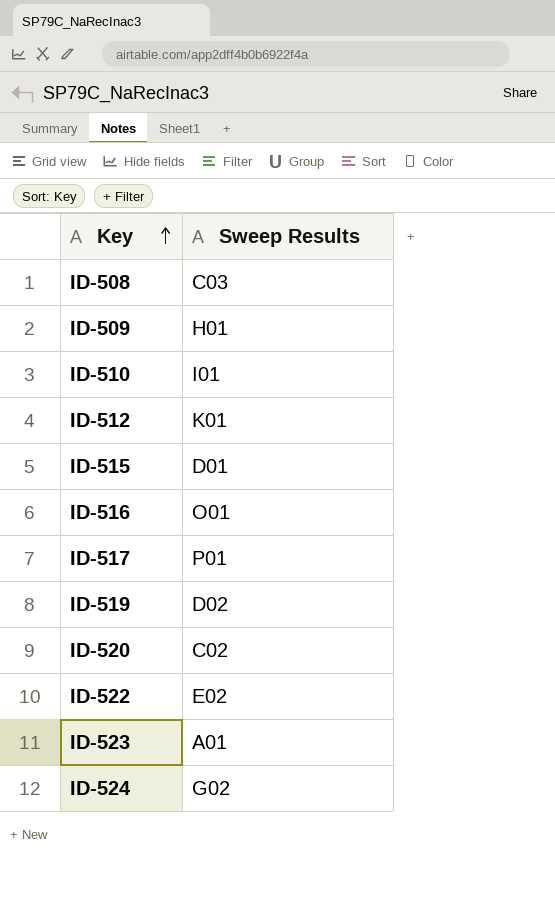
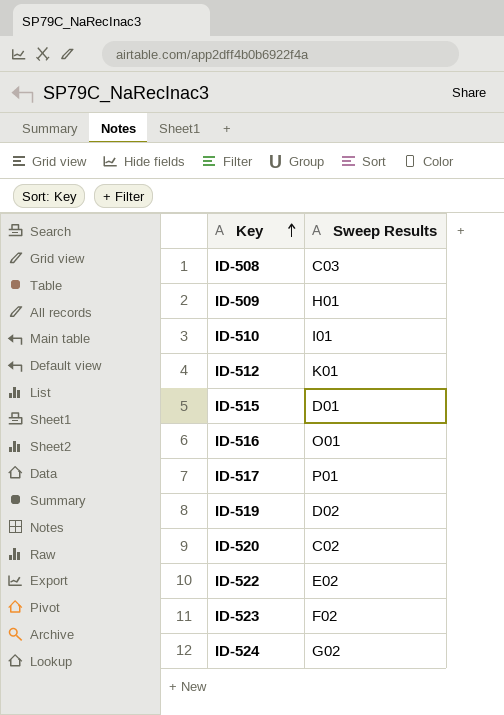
ID-523 | Sweep Results: A01 -> F02

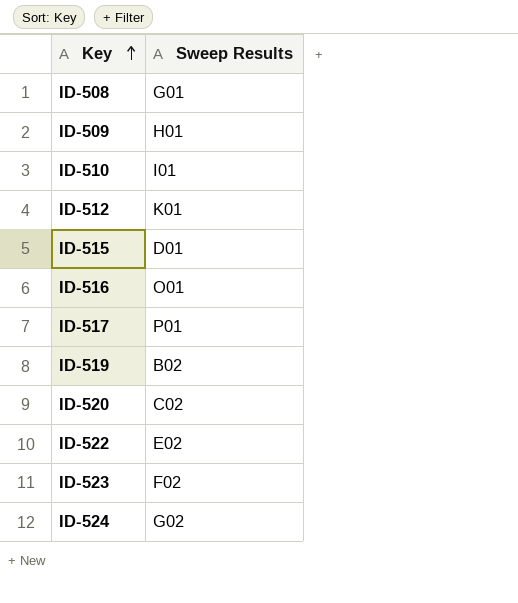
ID-508 | Sweep Results: C03 -> G01
ID-519 | Sweep Results: D02 -> B02

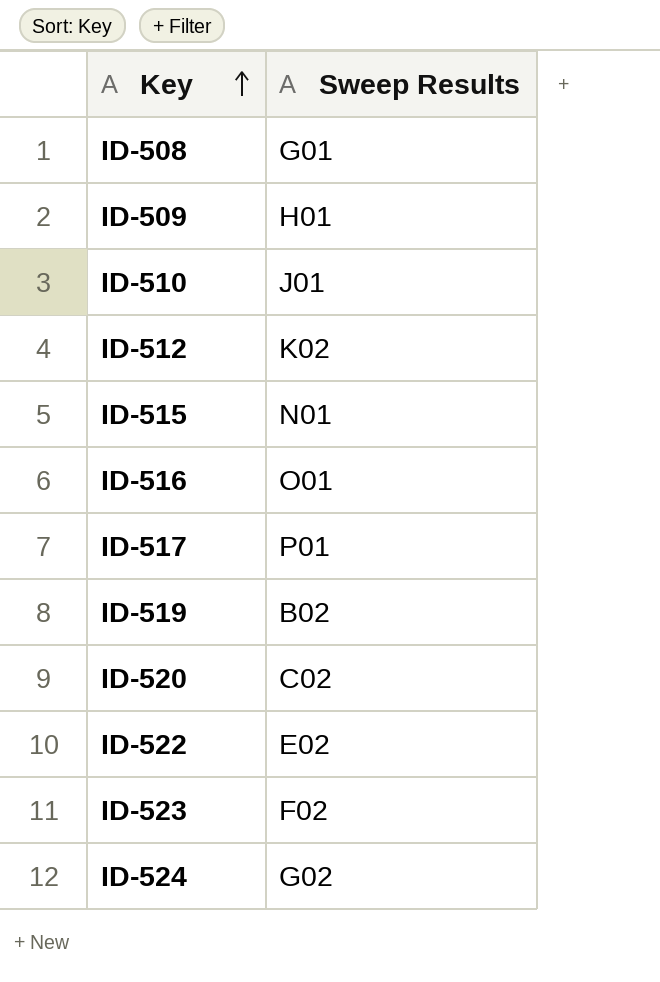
ID-510 | Sweep Results: I01 -> J01
ID-512 | Sweep Results: K01 -> K02
ID-515 | Sweep Results: D01 -> N01

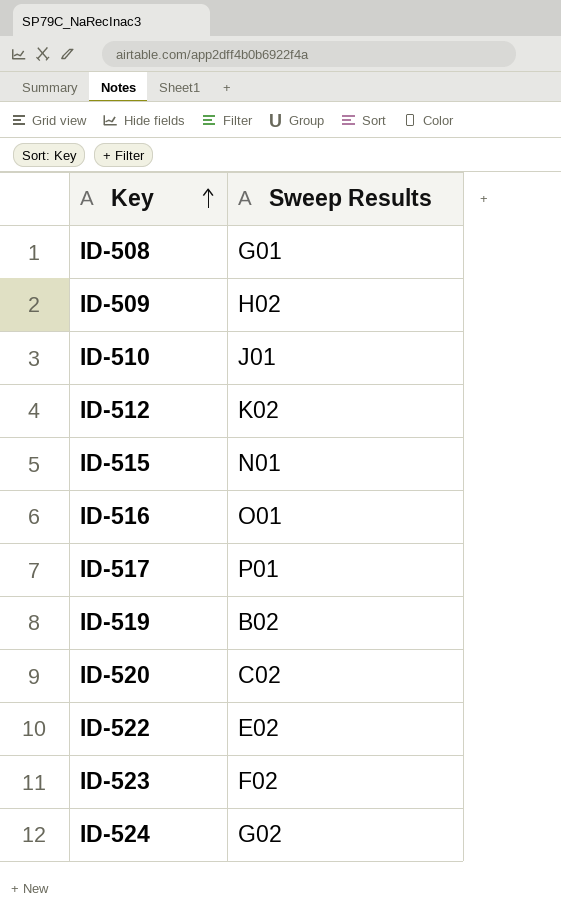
ID-509 | Sweep Results: H01 -> H02

